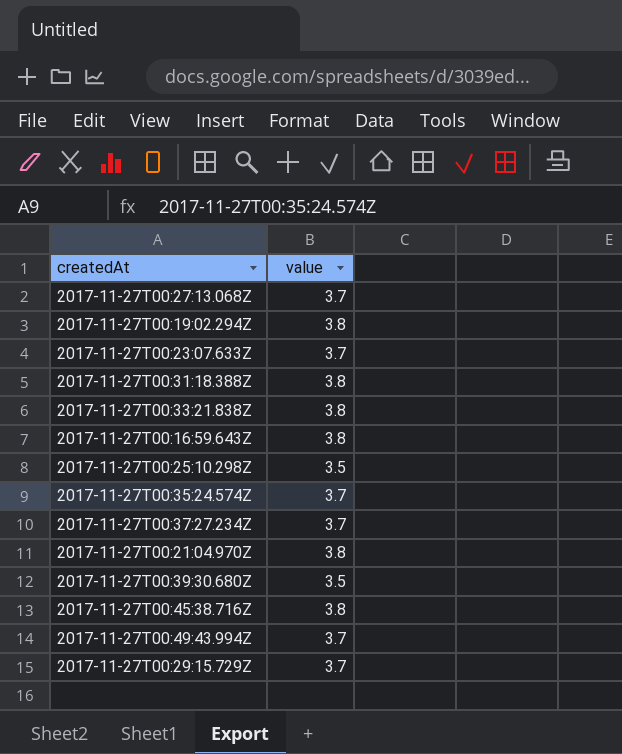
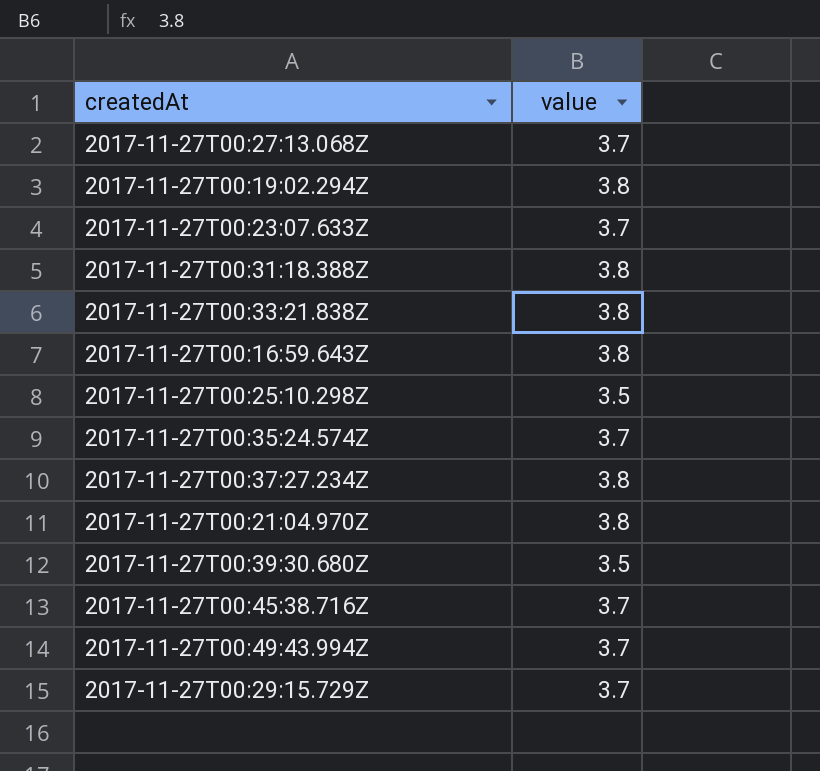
2017-11-27T00:37:27.234Z | value: 3.7 -> 3.8
2017-11-27T00:45:38.716Z | value: 3.8 -> 3.7

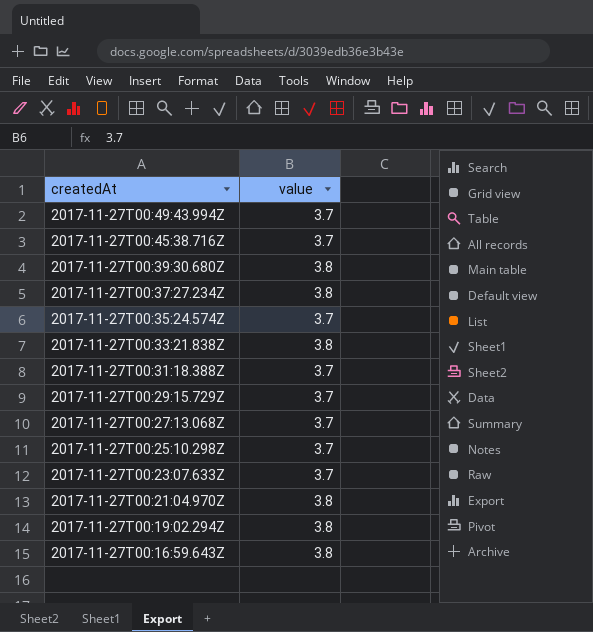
row order: none -> createdAt descending
2017-11-27T00:39:30.680Z | value: 3.5 -> 3.8
2017-11-27T00:31:18.388Z | value: 3.8 -> 3.7
2017-11-27T00:25:10.298Z | value: 3.5 -> 3.7

